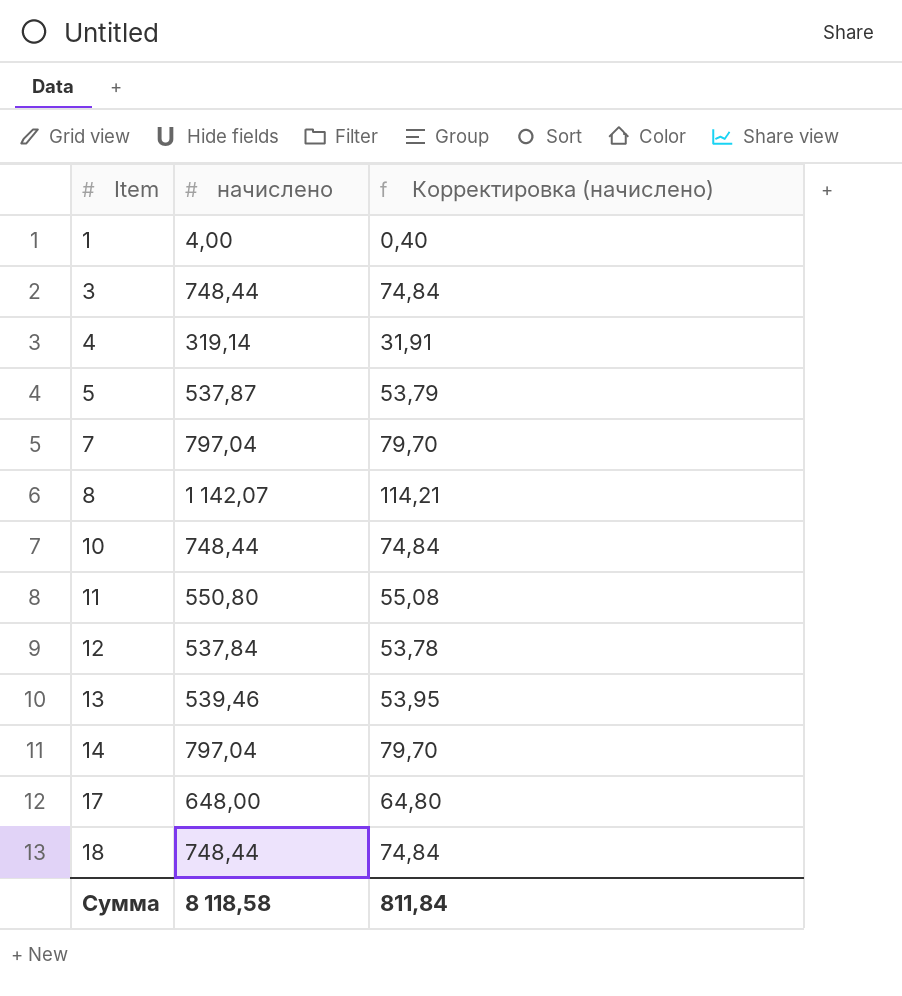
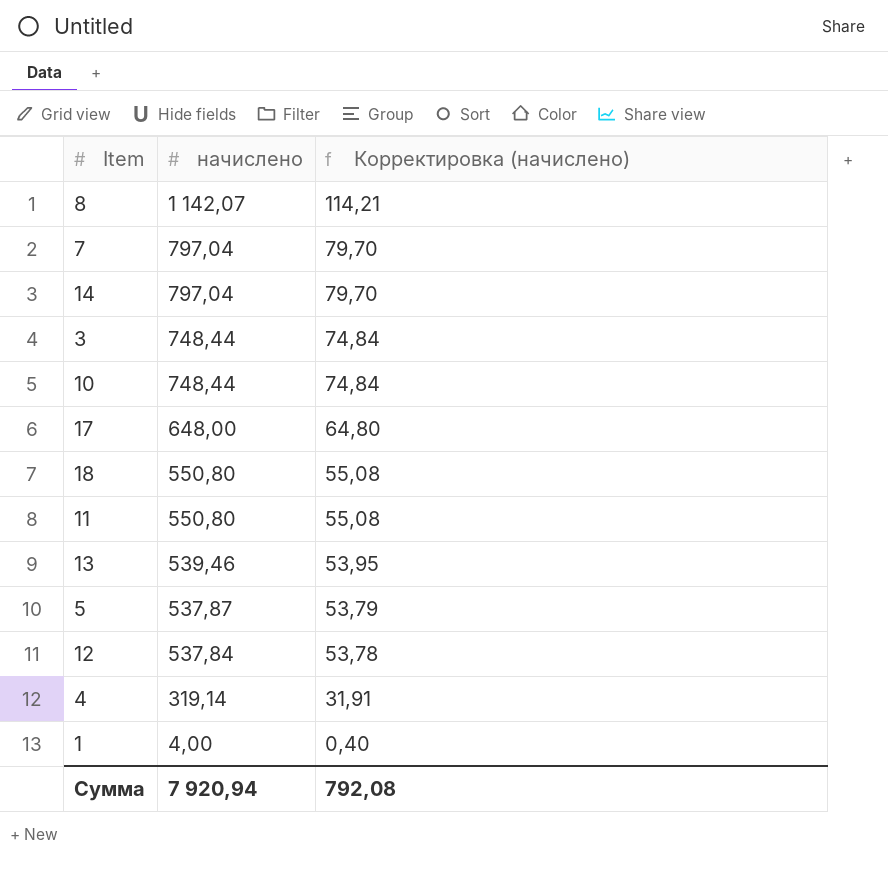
row order: Item ascending -> начислено descending
18 | начислено: 748,44 -> 550,80
18 | Корректировка (начислено): 74,84 -> 55,08
Сумма | начислено: 8 118,58 -> 7 920,94
Сумма | Корректировка (начислено): 811,84 -> 792,08

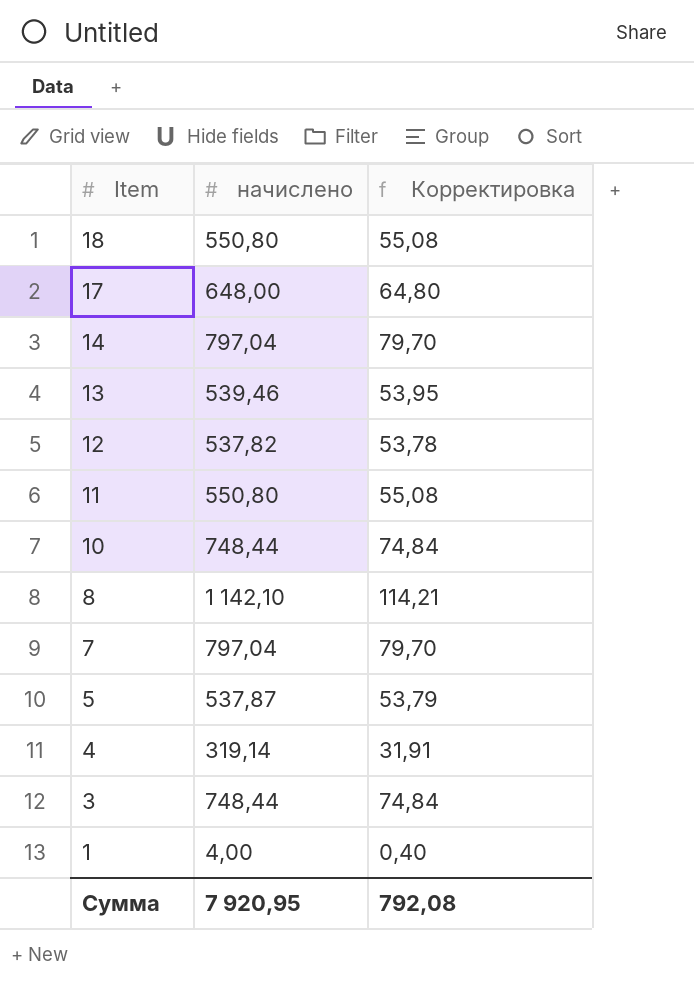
row order: начислено descending -> Item descending
column name: Корректировка (начислено) -> Корректировка
12 | начислено: 537,84 -> 537,82
8 | начислено: 1 142,07 -> 1 142,10
Сумма | начислено: 7 920,94 -> 7 920,95

